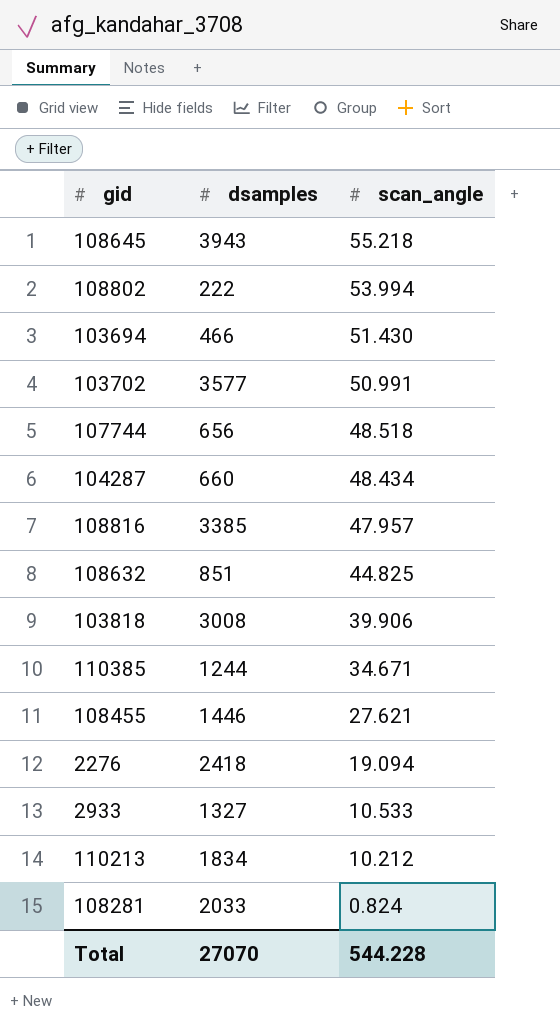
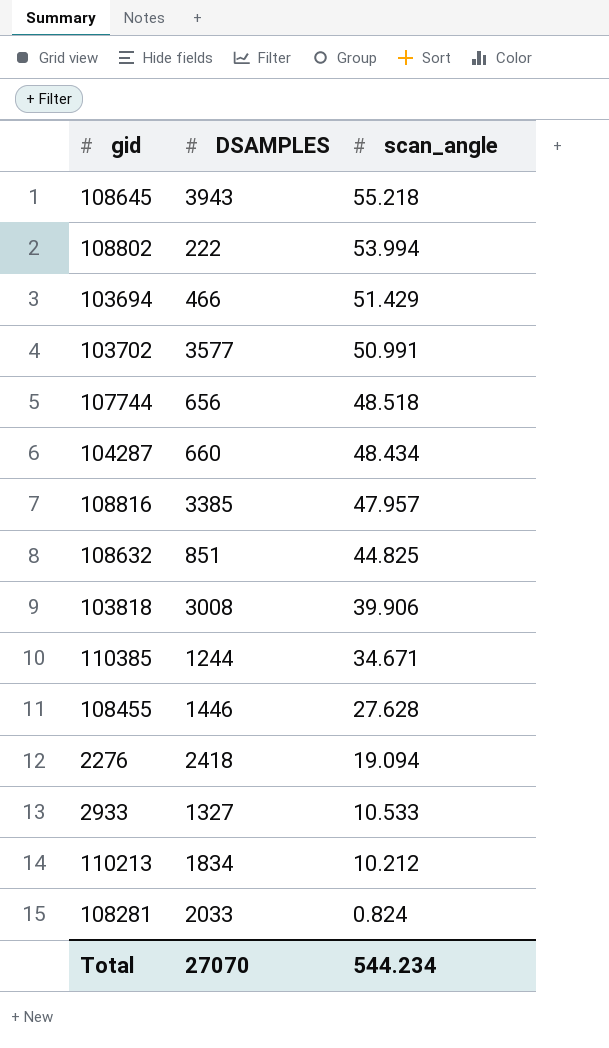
column name: dsamples -> DSAMPLES
103694 | scan_angle: 51.430 -> 51.429
108455 | scan_angle: 27.621 -> 27.628
Total | scan_angle: 544.228 -> 544.234

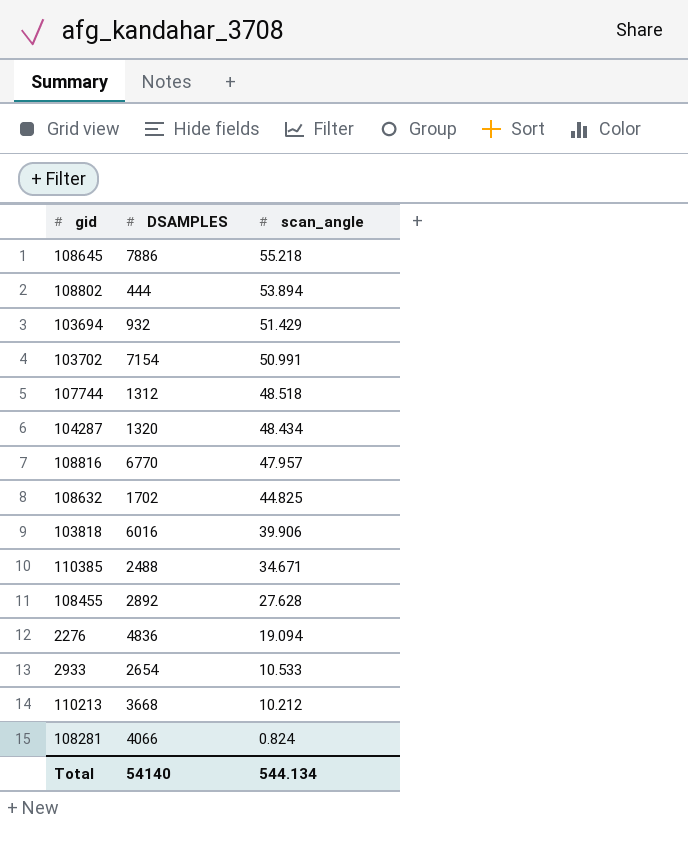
108645 | DSAMPLES: 3943 -> 7886
108802 | DSAMPLES: 222 -> 444
108802 | scan_angle: 53.994 -> 53.894
103694 | DSAMPLES: 466 -> 932
103702 | DSAMPLES: 3577 -> 7154
107744 | DSAMPLES: 656 -> 1312
104287 | DSAMPLES: 660 -> 1320
108816 | DSAMPLES: 3385 -> 6770
108632 | DSAMPLES: 851 -> 1702
103818 | DSAMPLES: 3008 -> 6016
110385 | DSAMPLES: 1244 -> 2488
108455 | DSAMPLES: 1446 -> 2892
2276 | DSAMPLES: 2418 -> 4836
2933 | DSAMPLES: 1327 -> 2654
110213 | DSAMPLES: 1834 -> 3668
108281 | DSAMPLES: 2033 -> 4066
Total | DSAMPLES: 27070 -> 54140
Total | scan_angle: 544.234 -> 544.134

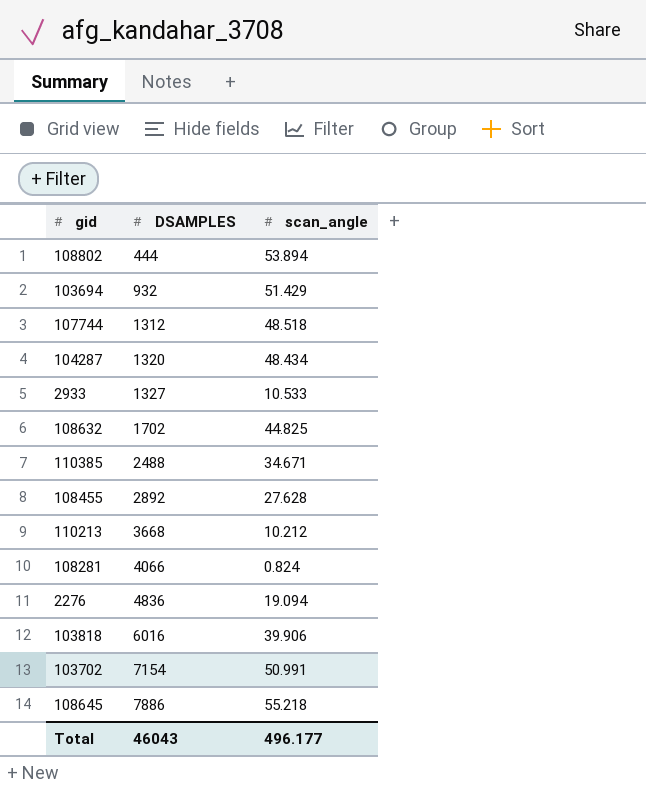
row order: scan_angle descending -> DSAMPLES ascending
row 108816: 6770 | 47.957 -> none
2933 | DSAMPLES: 2654 -> 1327
Total | DSAMPLES: 54140 -> 46043
Total | scan_angle: 544.134 -> 496.177

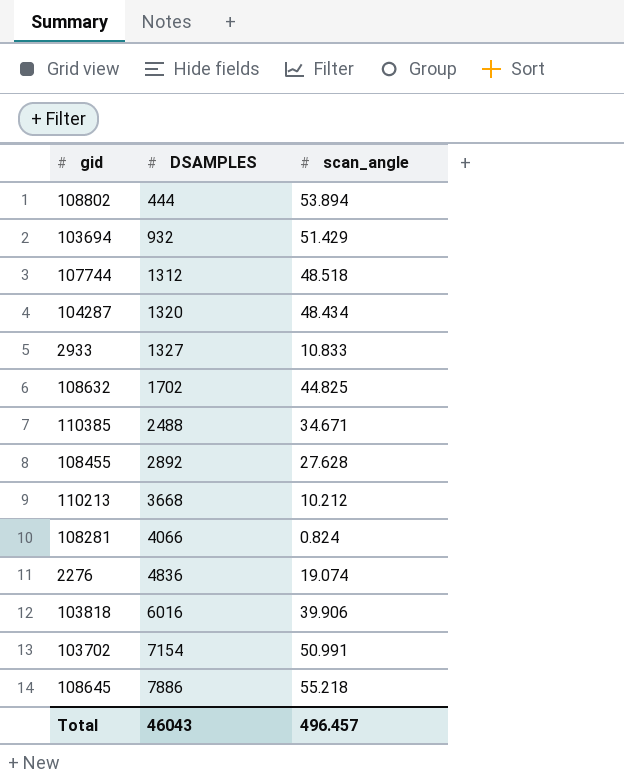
2933 | scan_angle: 10.533 -> 10.833
2276 | scan_angle: 19.094 -> 19.074
Total | scan_angle: 496.177 -> 496.457

